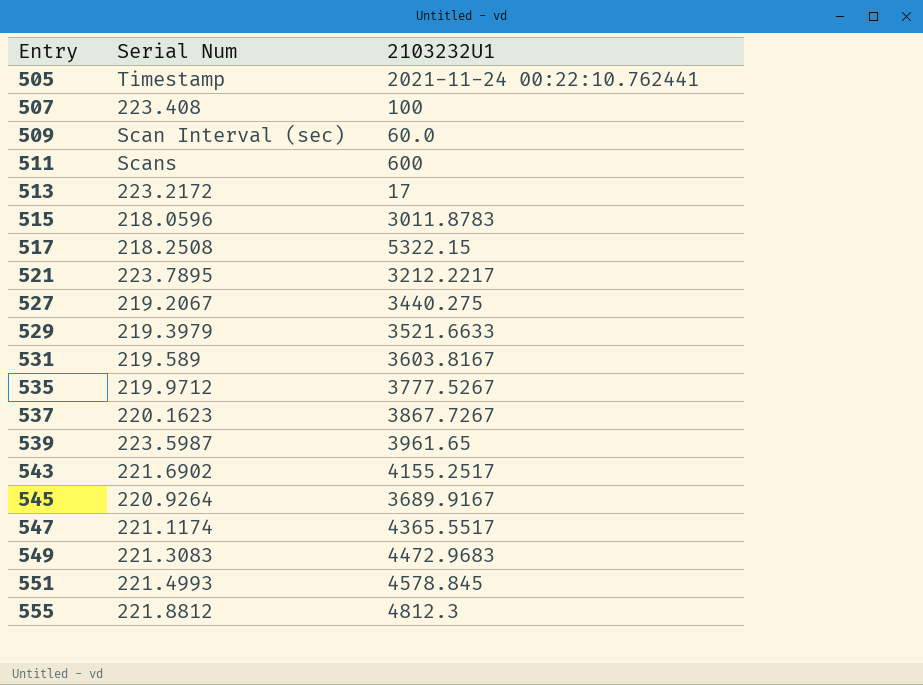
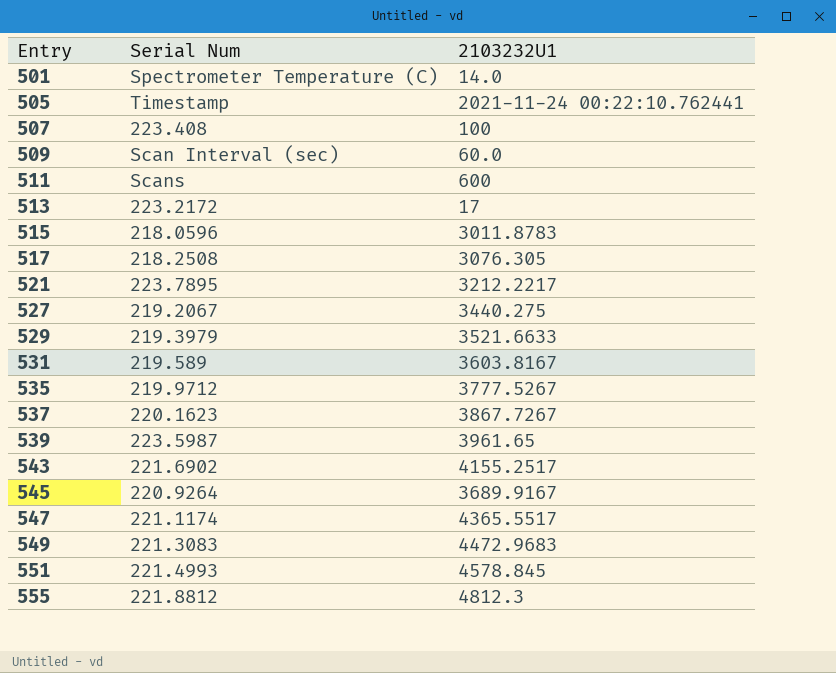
row 501: none -> Spectrometer Temperature (C) | 14.0
517 | 2103232U1: 5322.15 -> 3076.305

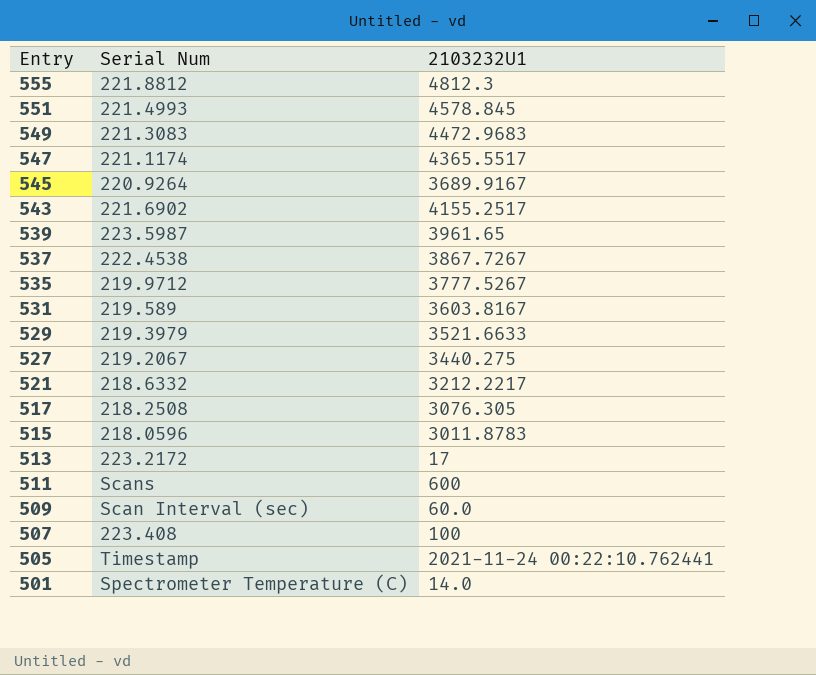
row order: Entry ascending -> Entry descending
537 | Serial Num: 220.1623 -> 222.4538
521 | Serial Num: 223.7895 -> 218.6332

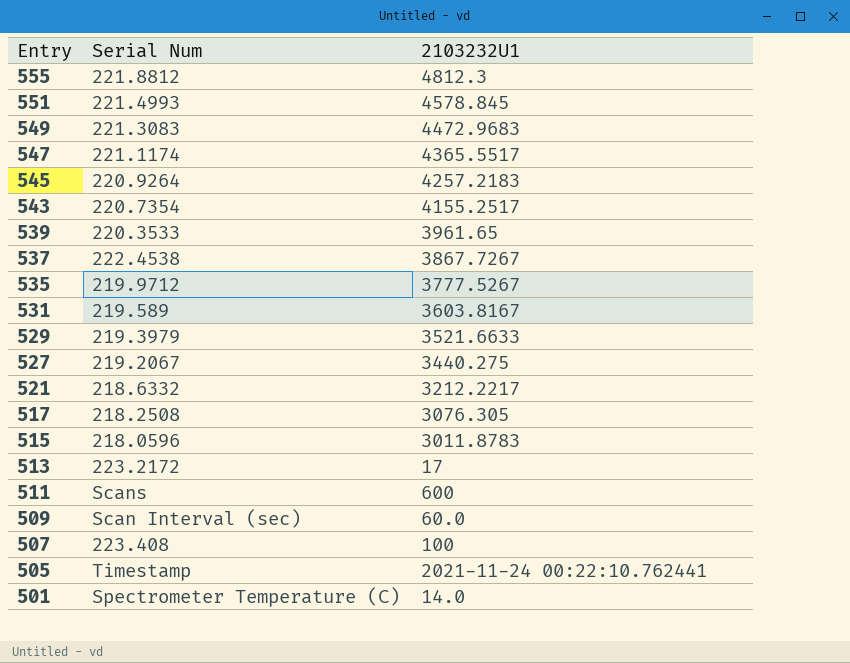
545 | 2103232U1: 3689.9167 -> 4257.2183
543 | Serial Num: 221.6902 -> 220.7354
539 | Serial Num: 223.5987 -> 220.3533

